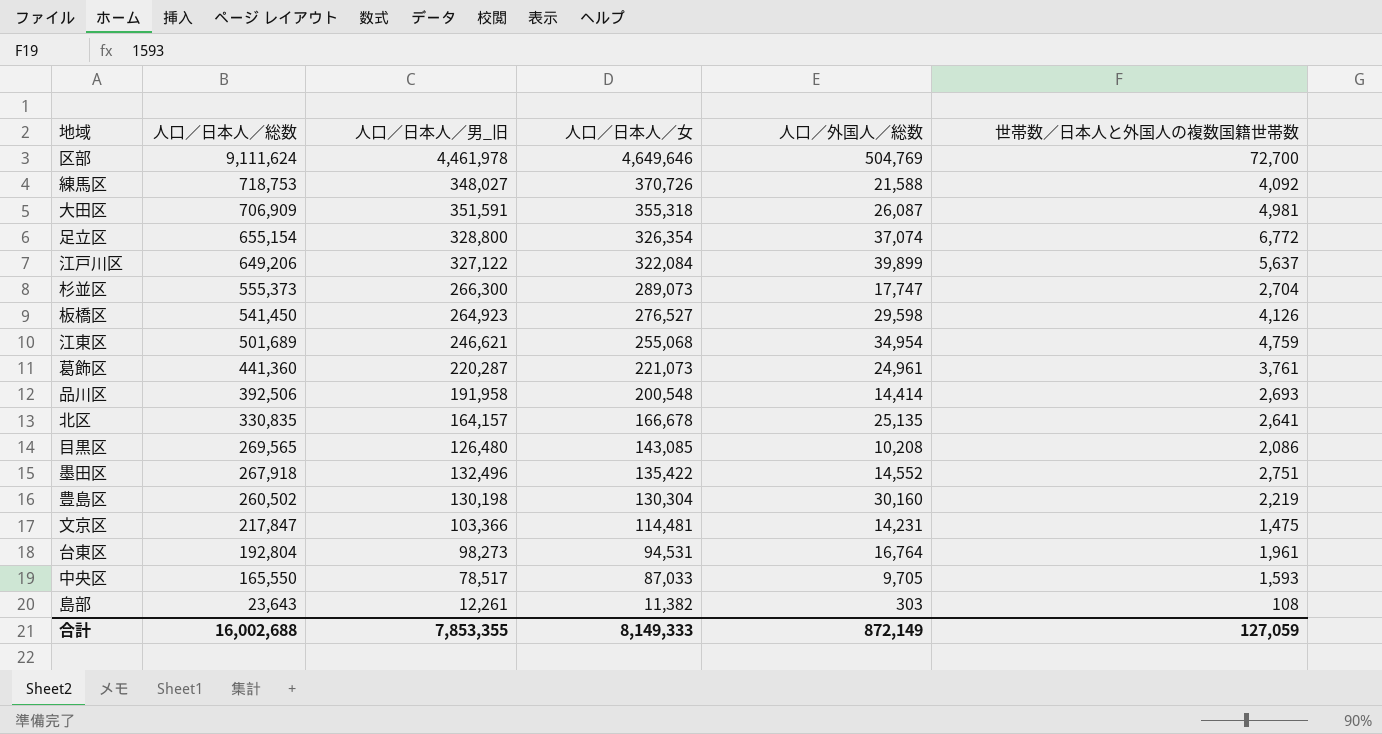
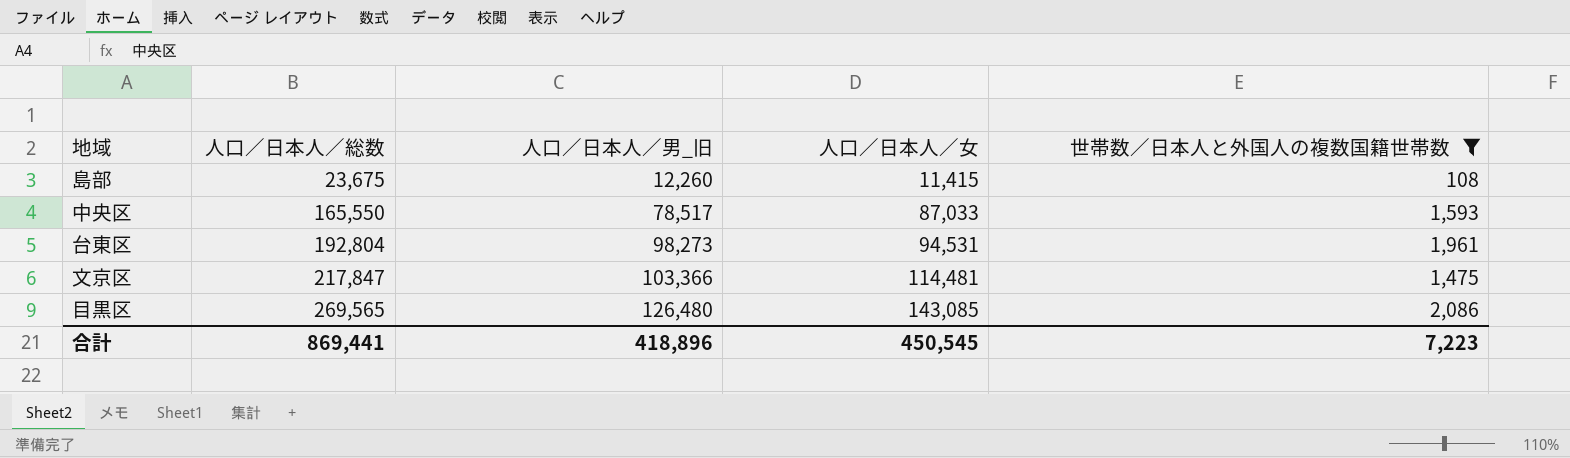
filter: none -> 世帯数／日本人と外国人の複数国籍世帯数 <= 2,086
row order: 人口／日本人／総数 descending -> 人口／日本人／総数 ascending
column 人口／外国人／総数 | position: 5 -> none
島部 | 人口／日本人／総数: 23,643 -> 23,675
島部 | 人口／日本人／男_旧: 12,261 -> 12,260
島部 | 人口／日本人／女: 11,382 -> 11,415
合計 | 人口／日本人／総数: 16,002,688 -> 869,441
合計 | 人口／日本人／男_旧: 7,853,355 -> 418,896
合計 | 人口／日本人／女: 8,149,333 -> 450,545
合計 | 世帯数／日本人と外国人の複数国籍世帯数: 127,059 -> 7,223

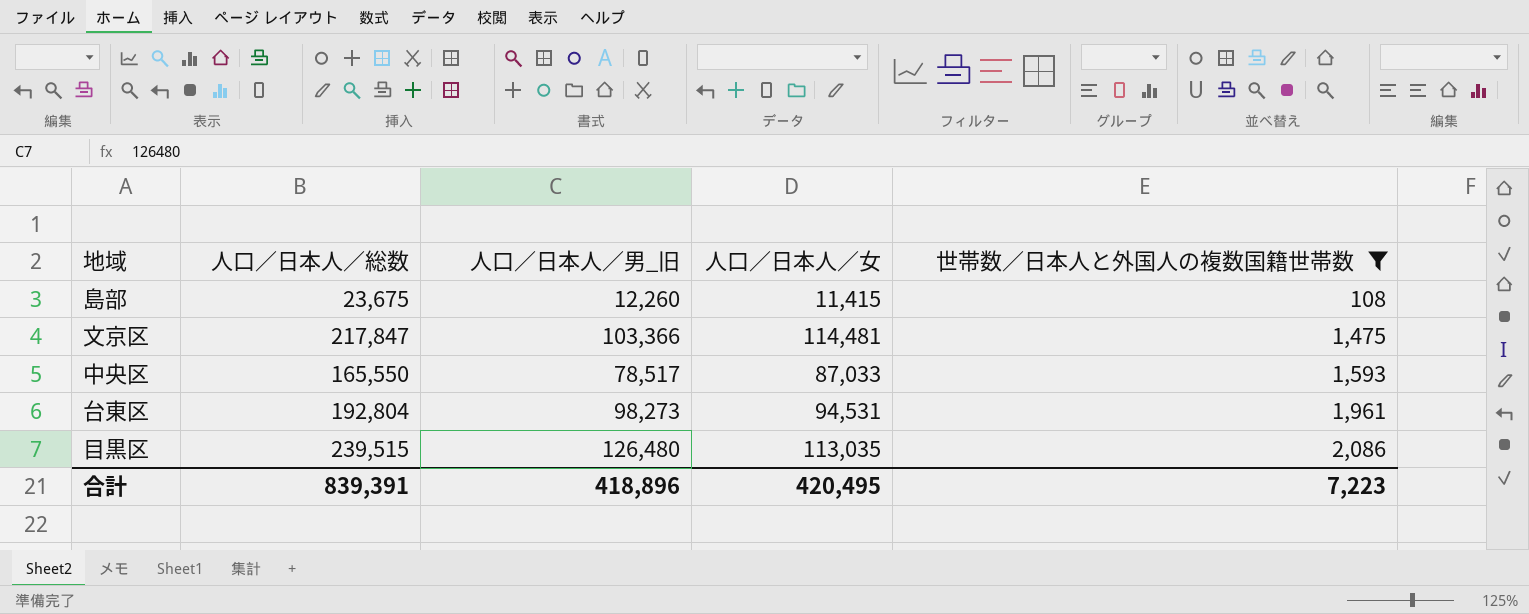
row order: 人口／日本人／総数 ascending -> 世帯数／日本人と外国人の複数国籍世帯数 ascending
目黒区 | 人口／日本人／総数: 269,565 -> 239,515
目黒区 | 人口／日本人／女: 143,085 -> 113,035
合計 | 人口／日本人／総数: 869,441 -> 839,391
合計 | 人口／日本人／女: 450,545 -> 420,495

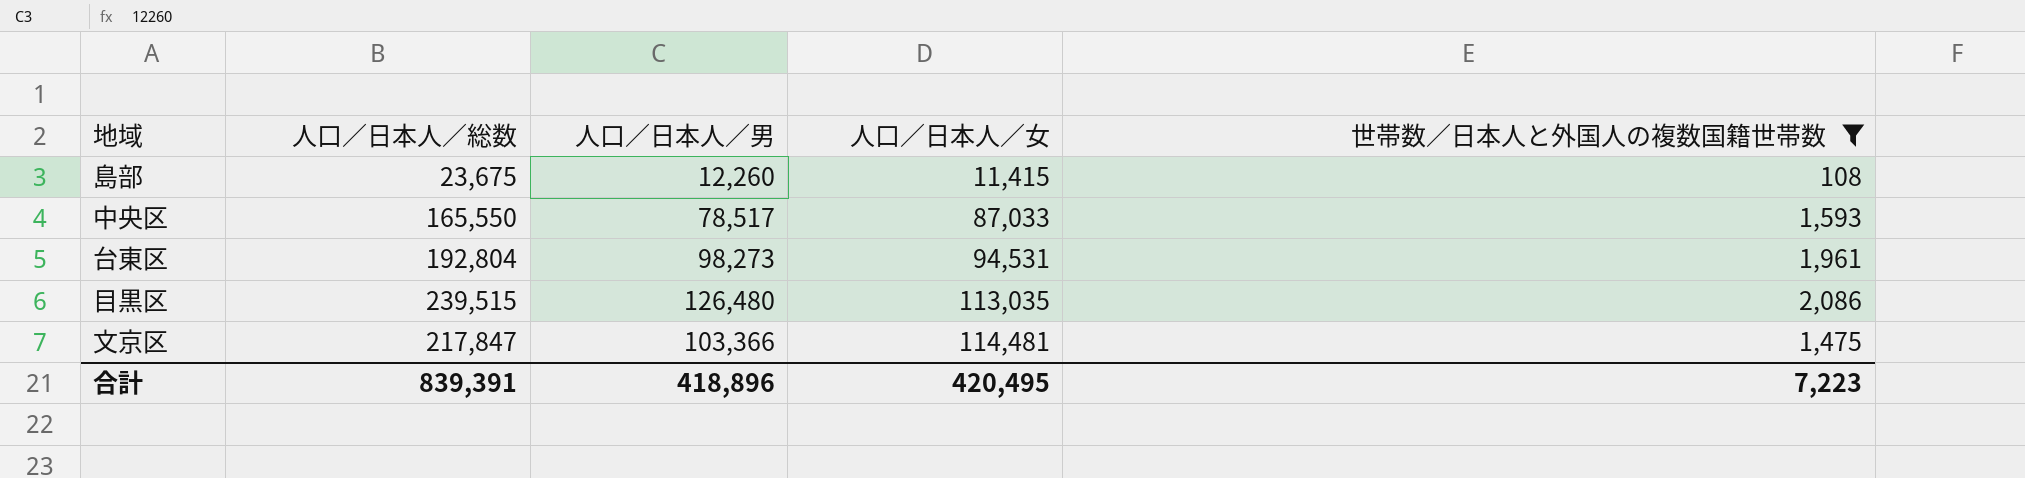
row order: 世帯数／日本人と外国人の複数国籍世帯数 ascending -> 人口／日本人／女 ascending
column name: 人口／日本人／男_旧 -> 人口／日本人／男

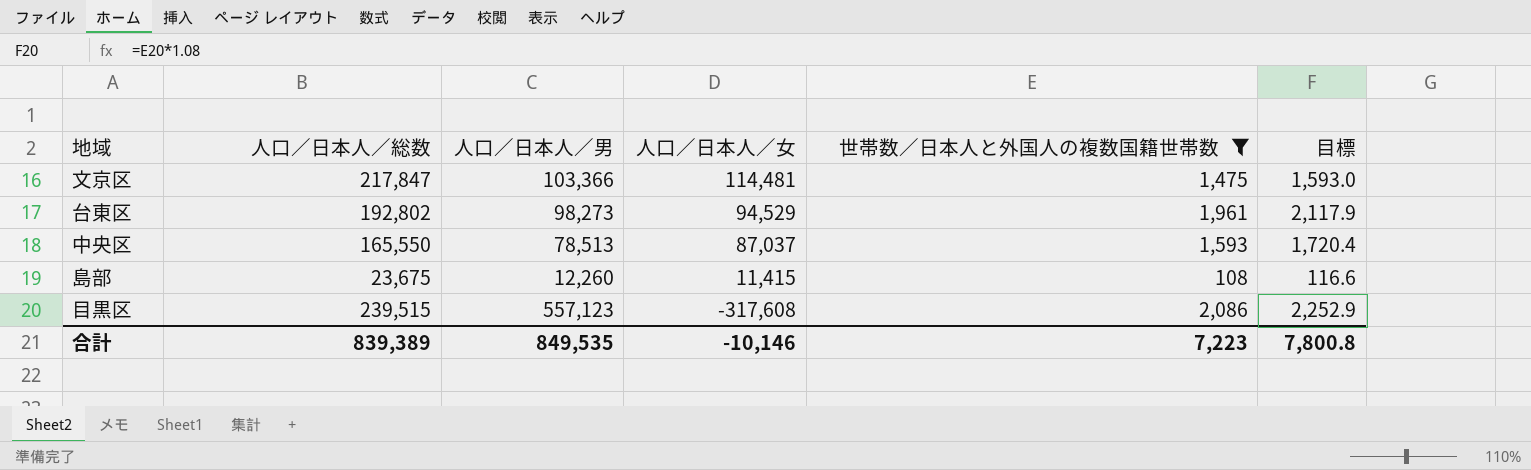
row order: 人口／日本人／女 ascending -> 人口／日本人／女 descending
column 目標 | formula: none -> [世帯数／日本人と外国人の複数国籍世帯数] * 1.08
台東区 | 人口／日本人／総数: 192,804 -> 192,802
台東区 | 人口／日本人／女: 94,531 -> 94,529
中央区 | 人口／日本人／男: 78,517 -> 78,513
中央区 | 人口／日本人／女: 87,033 -> 87,037
目黒区 | 人口／日本人／男: 126,480 -> 557,123
目黒区 | 人口／日本人／女: 113,035 -> -317,608
合計 | 人口／日本人／総数: 839,391 -> 839,389
合計 | 人口／日本人／男: 418,896 -> 849,535
合計 | 人口／日本人／女: 420,495 -> -10,146

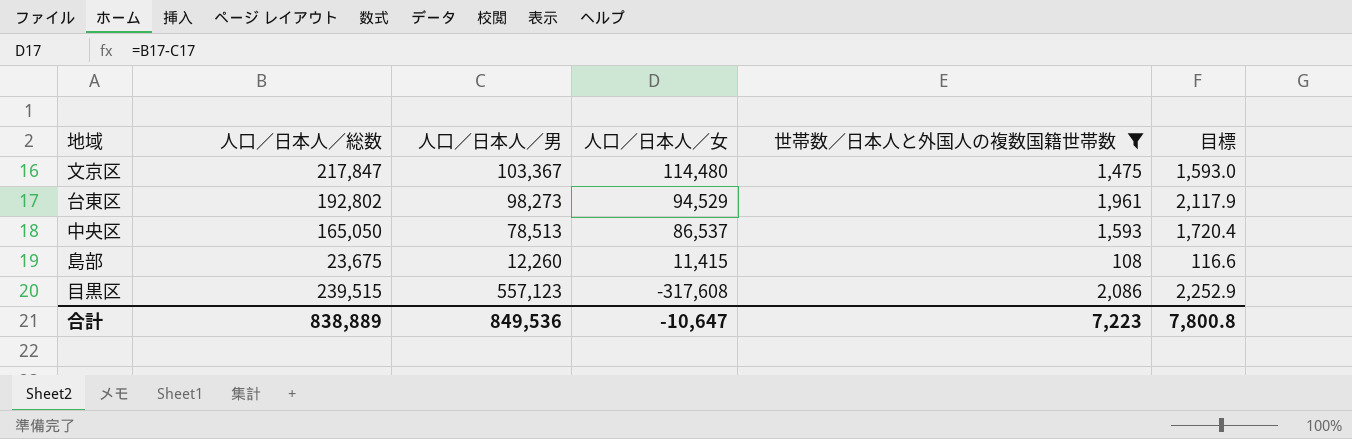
文京区 | 人口／日本人／男: 103,366 -> 103,367
文京区 | 人口／日本人／女: 114,481 -> 114,480
中央区 | 人口／日本人／総数: 165,550 -> 165,050
中央区 | 人口／日本人／女: 87,037 -> 86,537
合計 | 人口／日本人／総数: 839,389 -> 838,889
合計 | 人口／日本人／男: 849,535 -> 849,536
合計 | 人口／日本人／女: -10,146 -> -10,647

